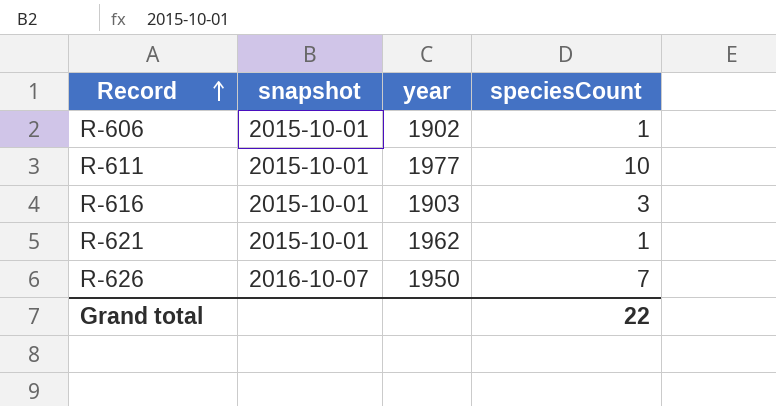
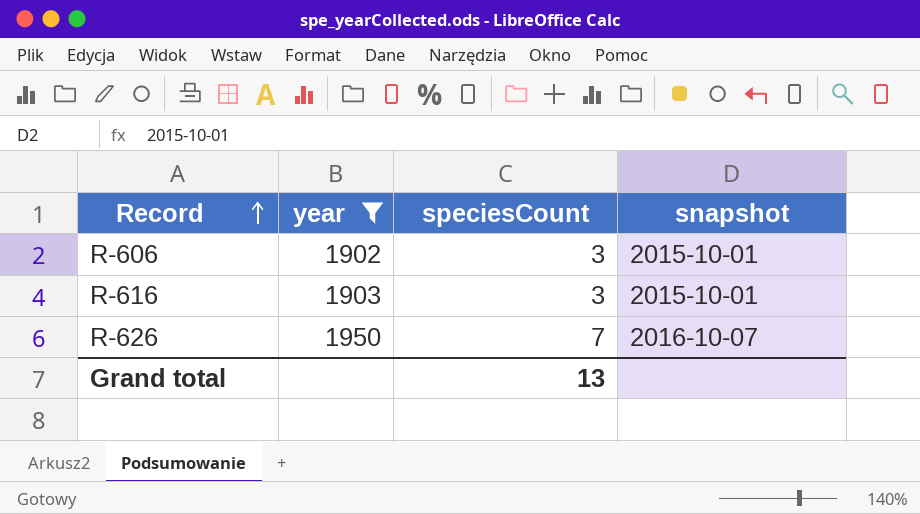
filter: none -> year <= 1950
column snapshot | position: 2 -> 4
R-606 | speciesCount: 1 -> 3
Grand total | speciesCount: 22 -> 13

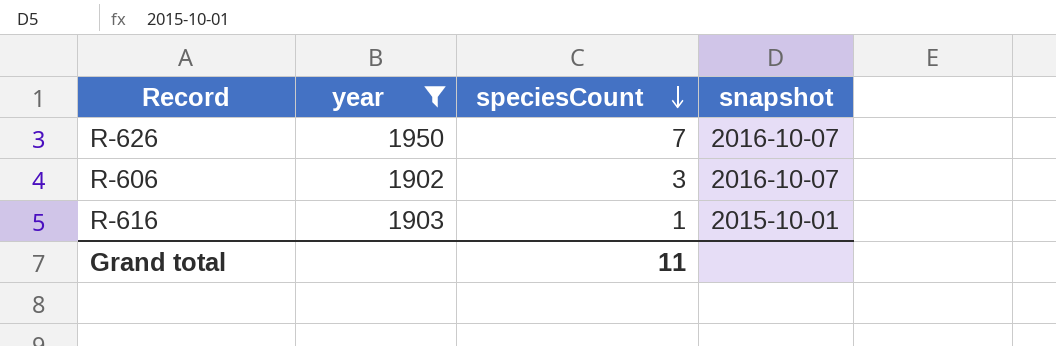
row order: Record ascending -> speciesCount descending
R-606 | snapshot: 2015-10-01 -> 2016-10-07
R-616 | speciesCount: 3 -> 1
Grand total | speciesCount: 13 -> 11

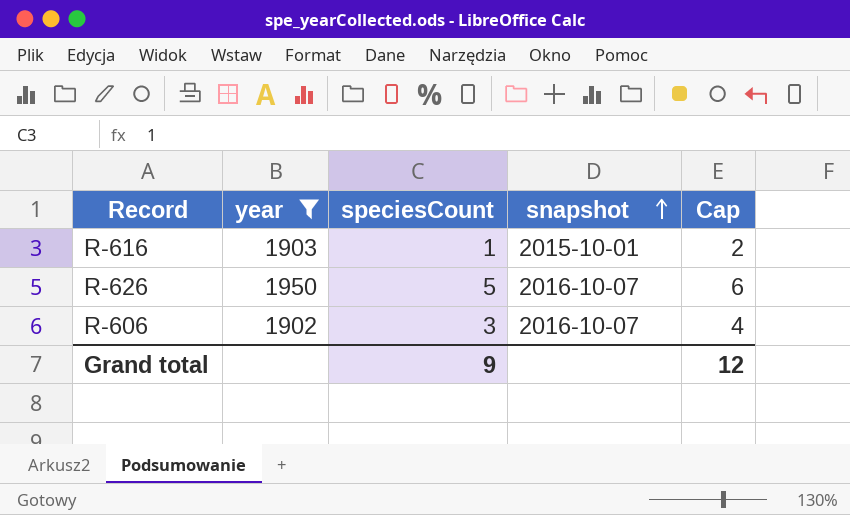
row order: speciesCount descending -> snapshot ascending
column Cap | formula: none -> [speciesCount] + 1
R-626 | speciesCount: 7 -> 5
Grand total | speciesCount: 11 -> 9

